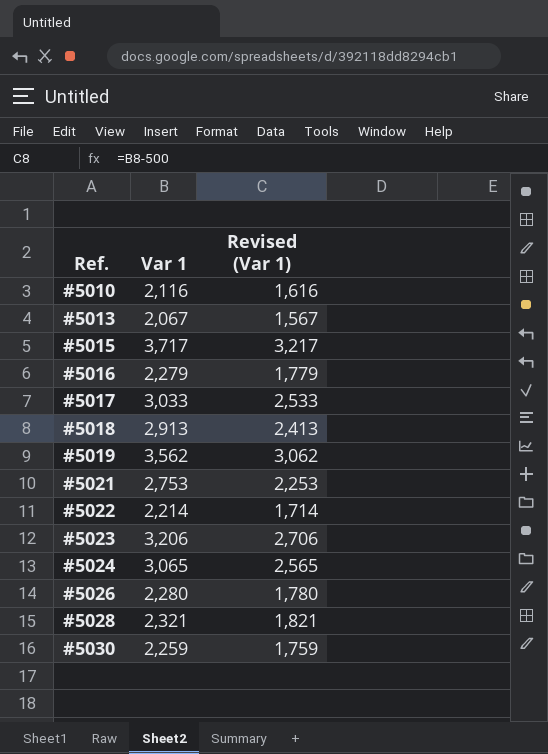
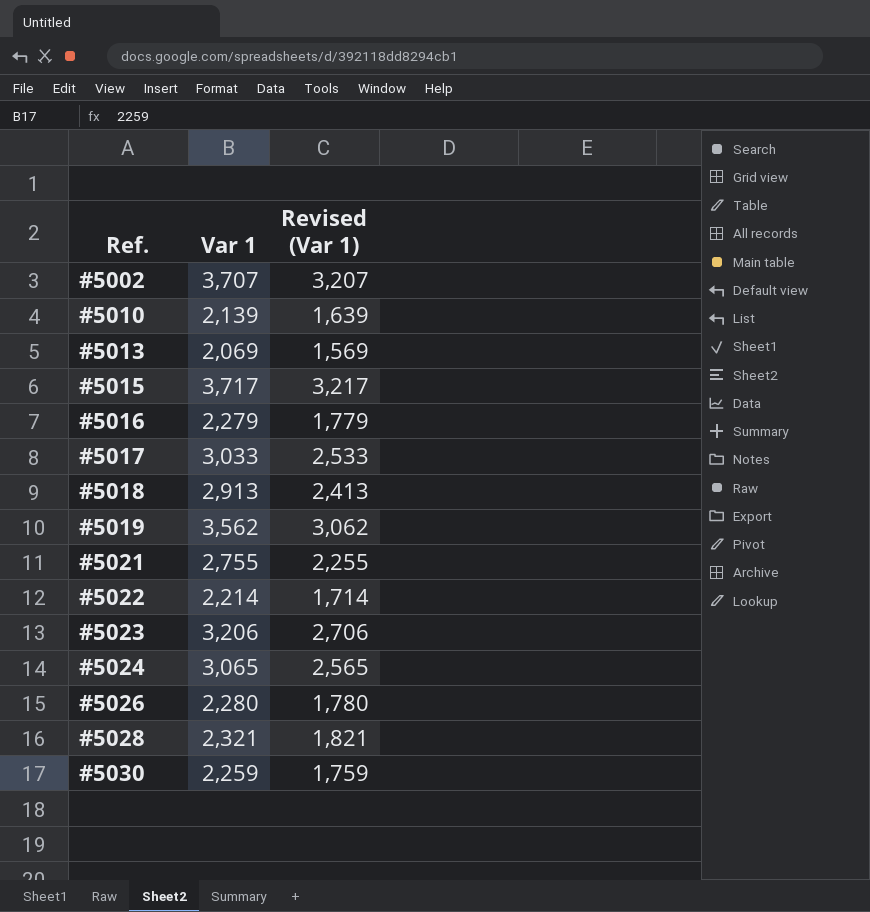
row #5002: none -> 3,707 | 3,207
#5010 | Var 1: 2,116 -> 2,139
#5010 | Revised (Var 1): 1,616 -> 1,639
#5013 | Var 1: 2,067 -> 2,069
#5013 | Revised (Var 1): 1,567 -> 1,569
#5021 | Var 1: 2,753 -> 2,755
#5021 | Revised (Var 1): 2,253 -> 2,255

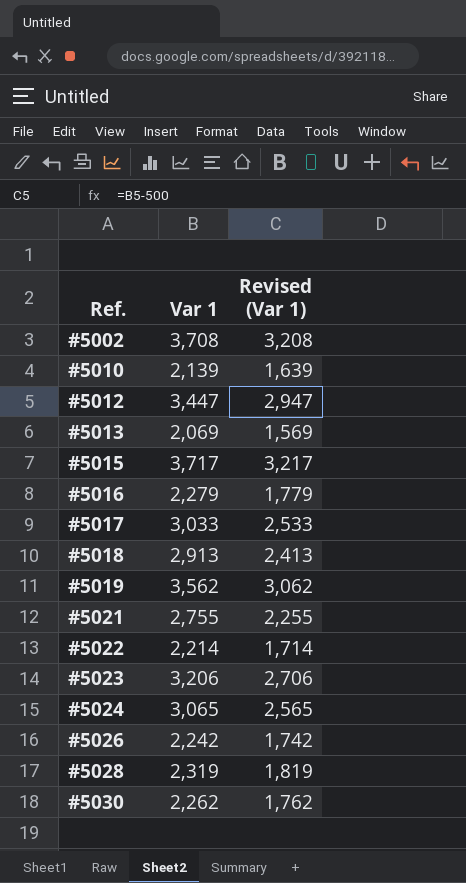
#5002 | Var 1: 3,707 -> 3,708
#5002 | Revised (Var 1): 3,207 -> 3,208
row #5012: none -> 3,447 | 2,947
#5026 | Var 1: 2,280 -> 2,242
#5026 | Revised (Var 1): 1,780 -> 1,742
#5028 | Var 1: 2,321 -> 2,319
#5028 | Revised (Var 1): 1,821 -> 1,819
#5030 | Var 1: 2,259 -> 2,262
#5030 | Revised (Var 1): 1,759 -> 1,762

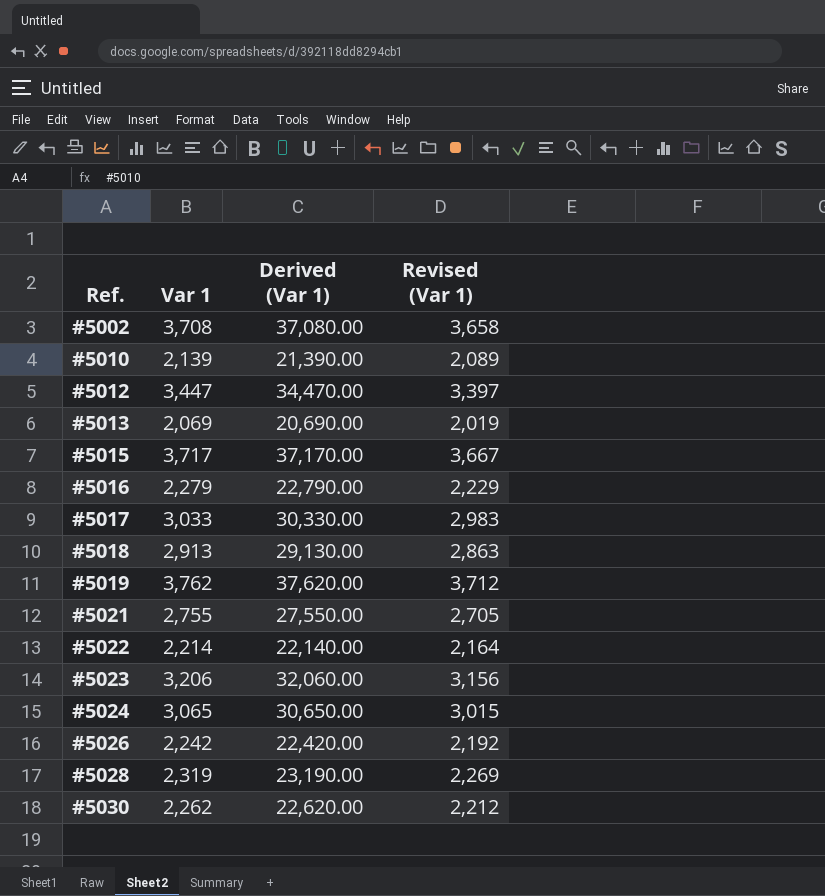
column Derived (Var 1) | formula: none -> [Var 1] * 10
column Revised (Var 1) | formula: [Var 1] - 500 -> [Var 1] - 50
#5019 | Var 1: 3,562 -> 3,762

